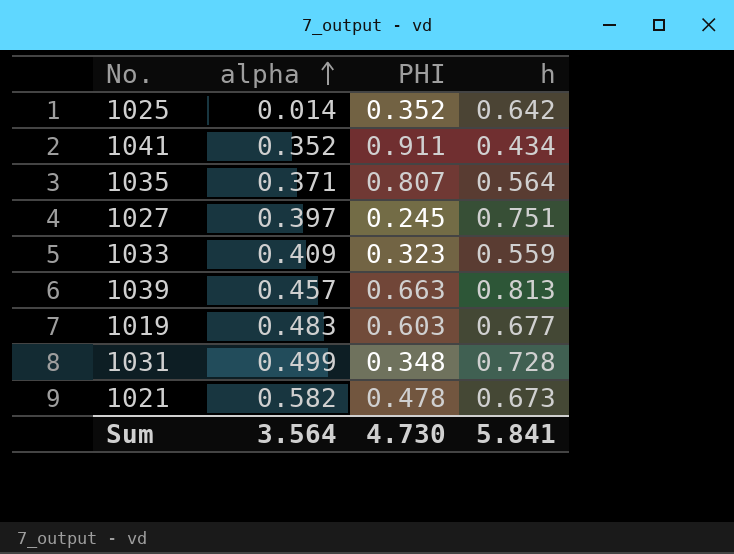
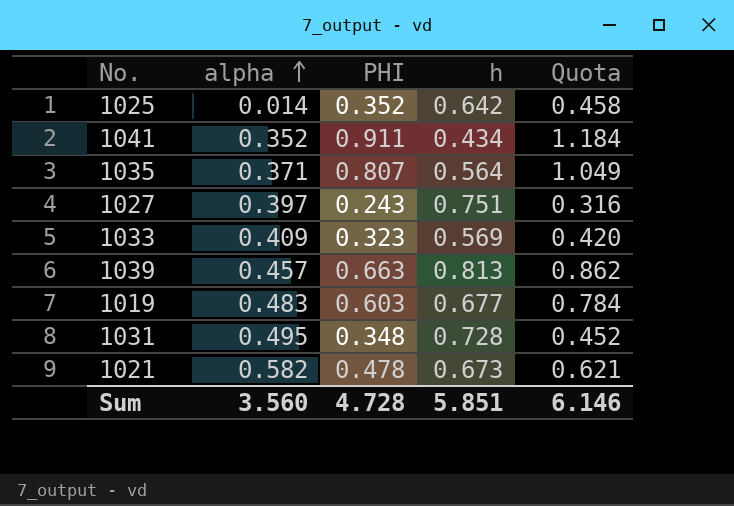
column Quota | formula: none -> [PHI] * 1.3
1027 | PHI: 0.245 -> 0.243
1033 | h: 0.559 -> 0.569
1031 | alpha: 0.499 -> 0.495
Sum | alpha: 3.564 -> 3.560
Sum | PHI: 4.730 -> 4.728
Sum | h: 5.841 -> 5.851

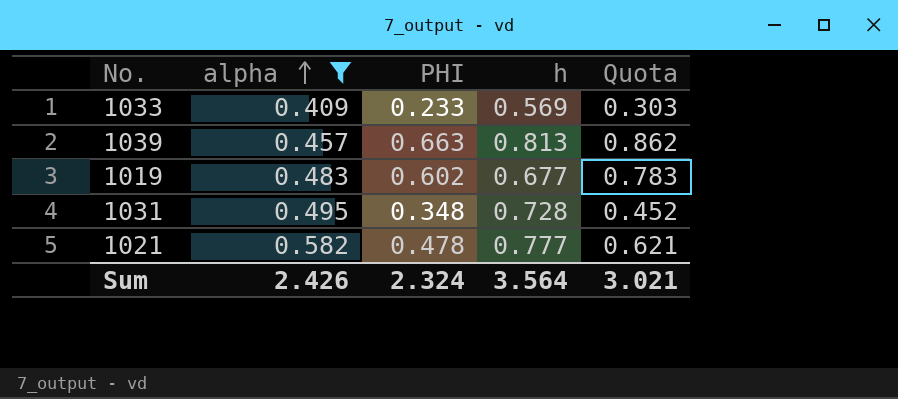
filter: none -> alpha >= 0.409
1033 | PHI: 0.323 -> 0.233
1033 | Quota: 0.420 -> 0.303
1019 | PHI: 0.603 -> 0.602
1019 | Quota: 0.784 -> 0.783
1021 | h: 0.673 -> 0.777
Sum | alpha: 3.560 -> 2.426
Sum | PHI: 4.728 -> 2.324
Sum | h: 5.851 -> 3.564
Sum | Quota: 6.146 -> 3.021

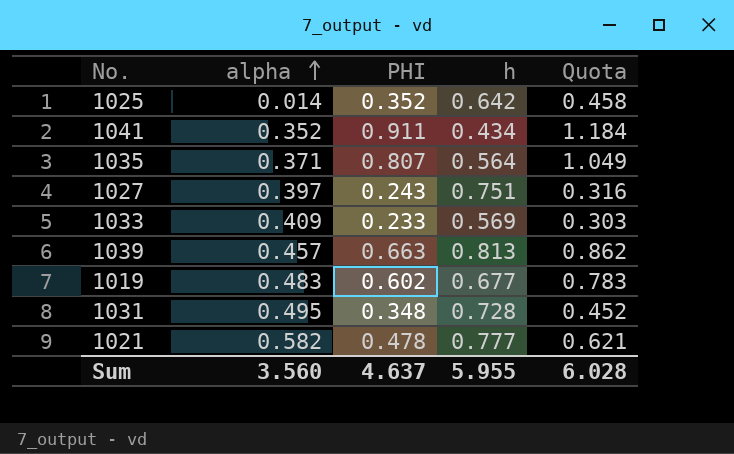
filter: alpha >= 0.409 -> none
Sum | alpha: 2.426 -> 3.560
Sum | PHI: 2.324 -> 4.637
Sum | h: 3.564 -> 5.955
Sum | Quota: 3.021 -> 6.028

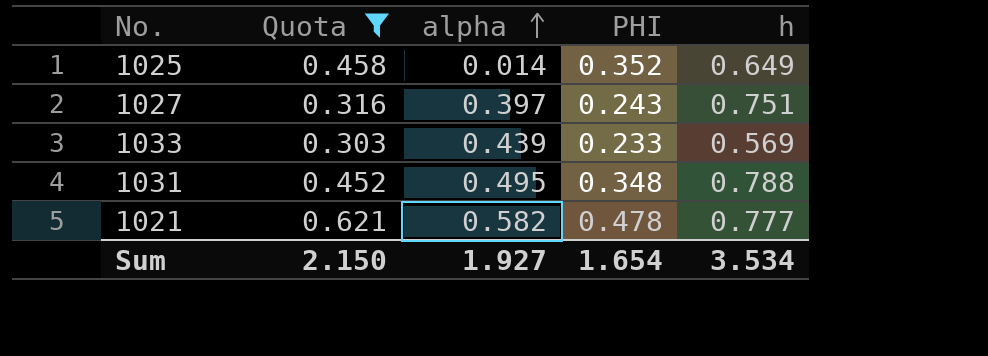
filter: none -> Quota <= 0.621
column Quota | position: 5 -> 2
1025 | h: 0.642 -> 0.649
1033 | alpha: 0.409 -> 0.439
1031 | h: 0.728 -> 0.788
Sum | Quota: 6.028 -> 2.150
Sum | alpha: 3.560 -> 1.927
Sum | PHI: 4.637 -> 1.654
Sum | h: 5.955 -> 3.534

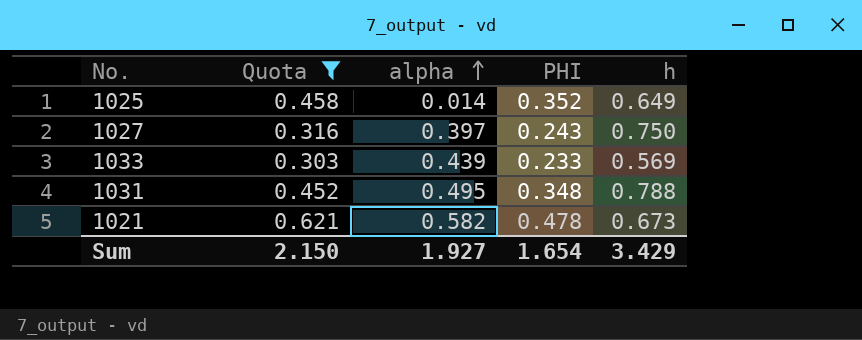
1027 | h: 0.751 -> 0.750
1021 | h: 0.777 -> 0.673
Sum | h: 3.534 -> 3.429

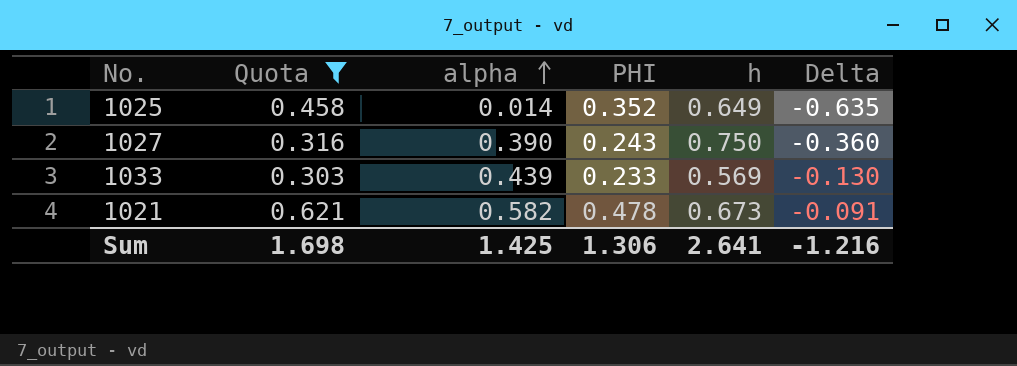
column Delta | formula: none -> [alpha] - [h]
row 1031: 0.452 | 0.495 | 0.348 | 0.788 -> none
1027 | alpha: 0.397 -> 0.390
Sum | Quota: 2.150 -> 1.698
Sum | alpha: 1.927 -> 1.425
Sum | PHI: 1.654 -> 1.306
Sum | h: 3.429 -> 2.641

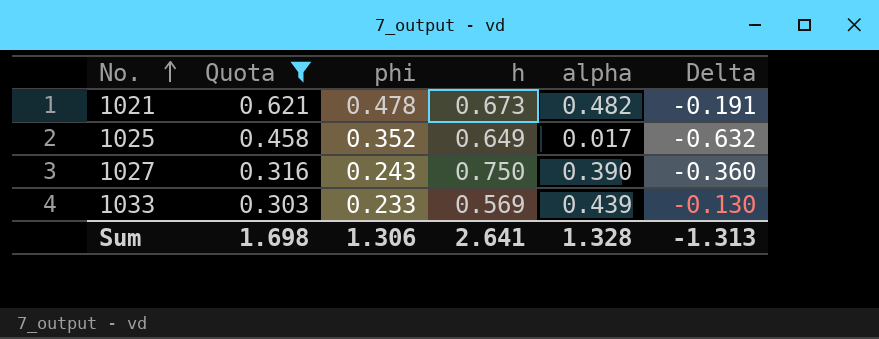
row order: alpha ascending -> No. ascending
column name: PHI -> phi
column alpha | position: 3 -> 5
1021 | alpha: 0.582 -> 0.482
1021 | Delta: -0.091 -> -0.191
1025 | alpha: 0.014 -> 0.017
1025 | Delta: -0.635 -> -0.632
Sum | alpha: 1.425 -> 1.328
Sum | Delta: -1.216 -> -1.313

